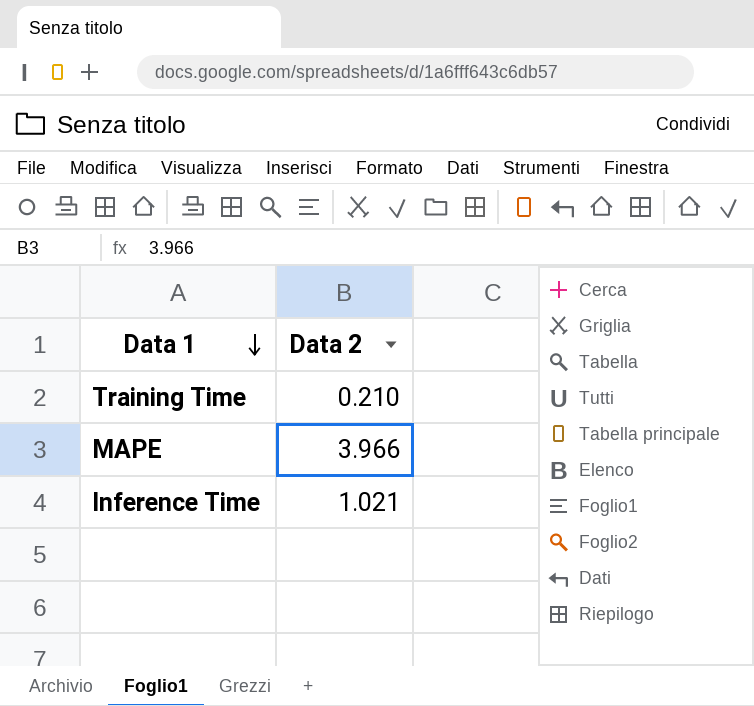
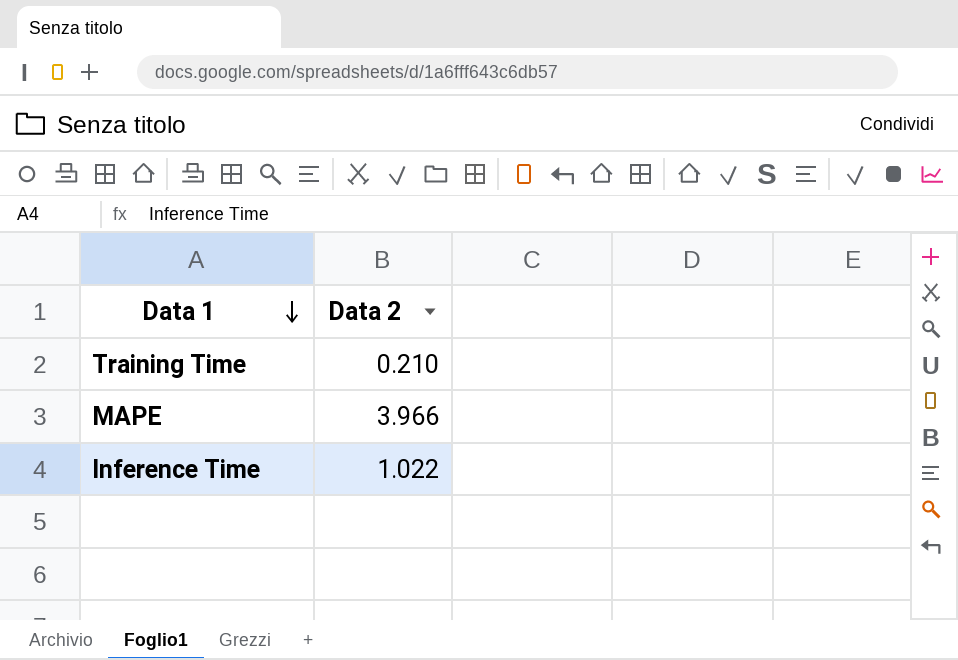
Inference Time | Data 2: 1.021 -> 1.022

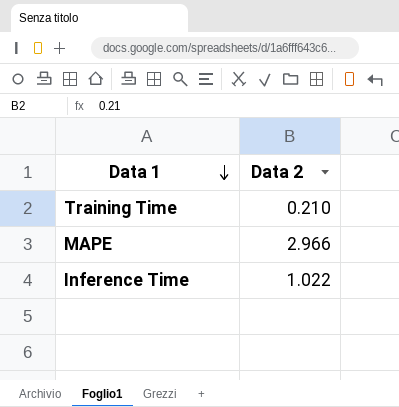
MAPE | Data 2: 3.966 -> 2.966

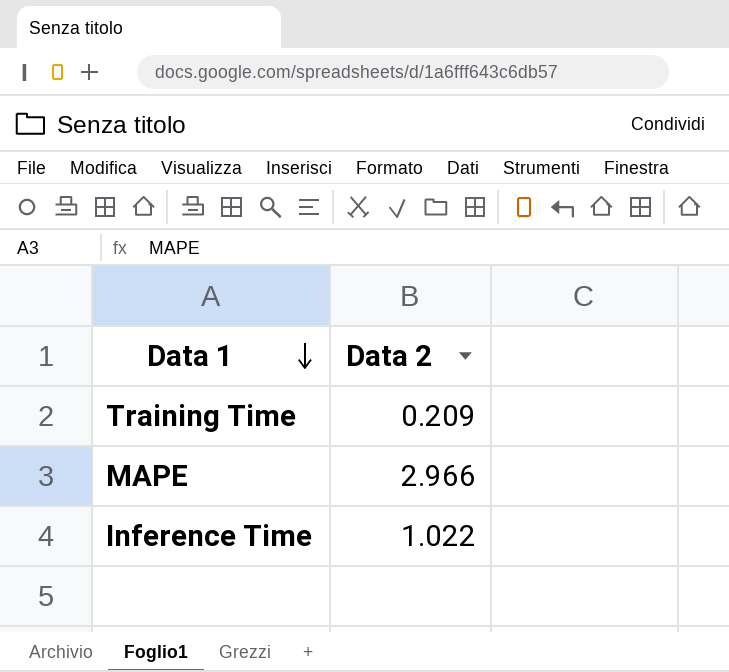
Training Time | Data 2: 0.210 -> 0.209

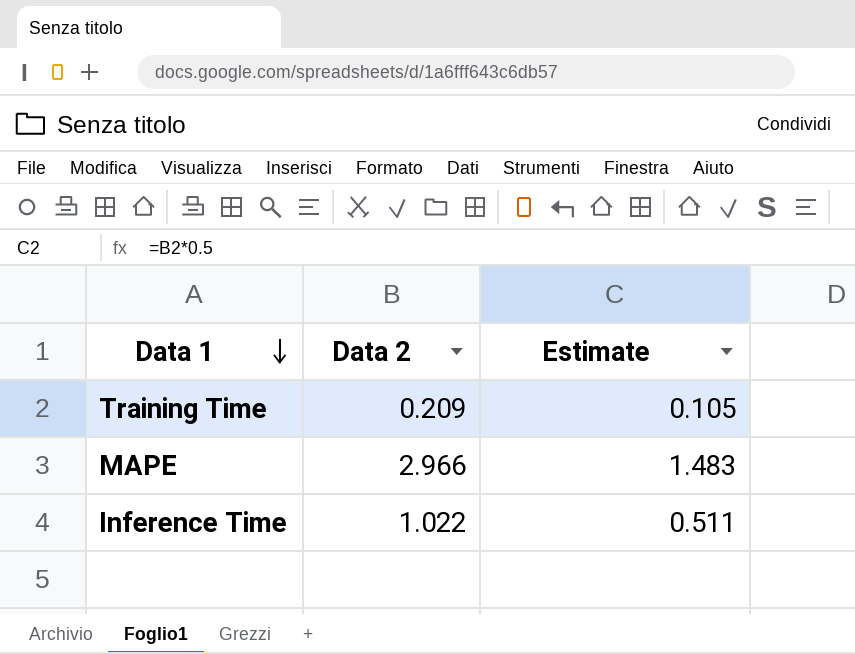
column Estimate | formula: none -> [Data 2] * 0.5

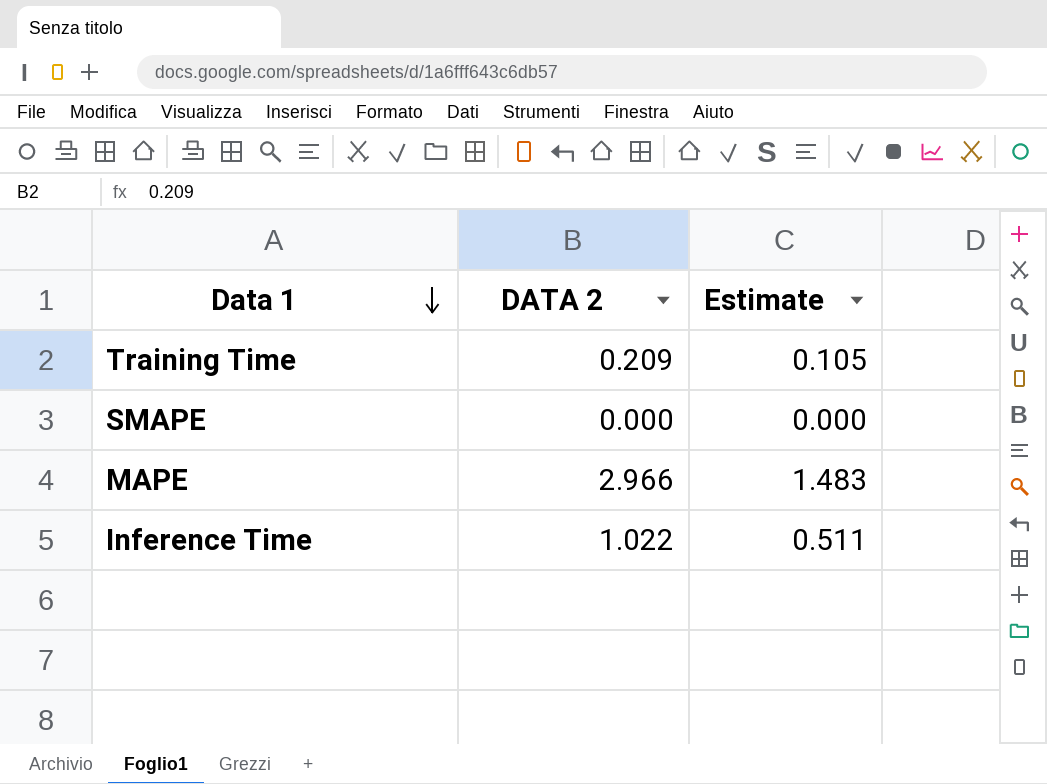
column name: Data 2 -> DATA 2
row SMAPE: none -> 0.000 | 0.000

